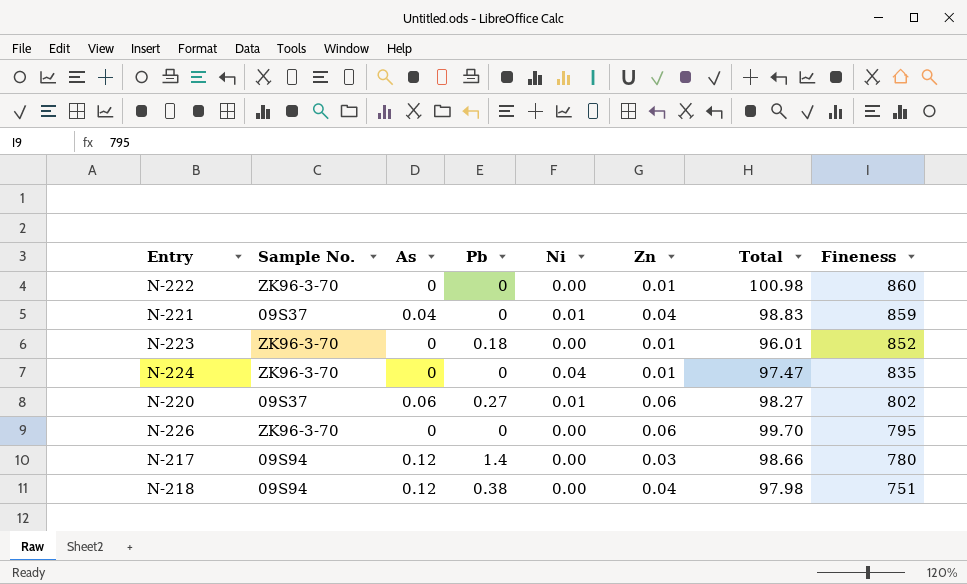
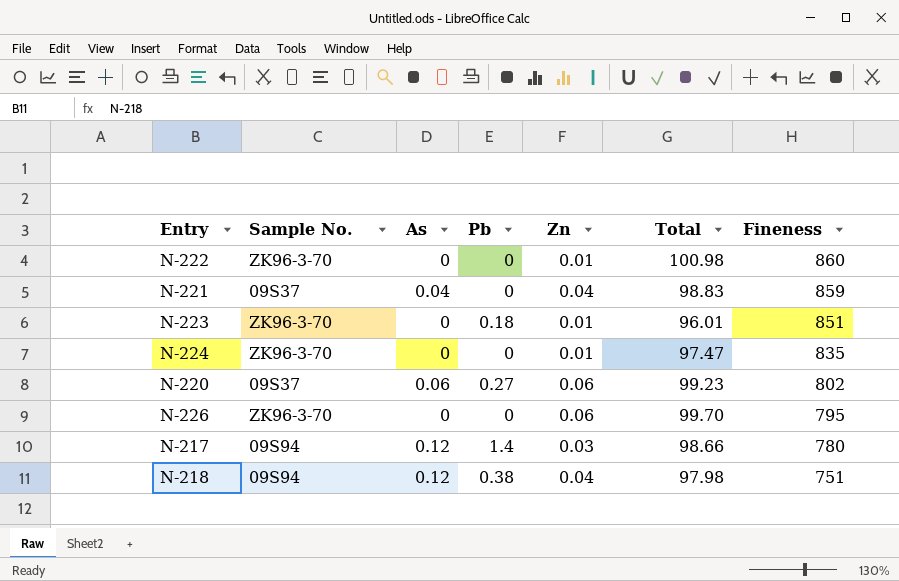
column Ni | position: 5 -> none
N-223 | Fineness: 852 -> 851
N-220 | Total: 98.27 -> 99.23

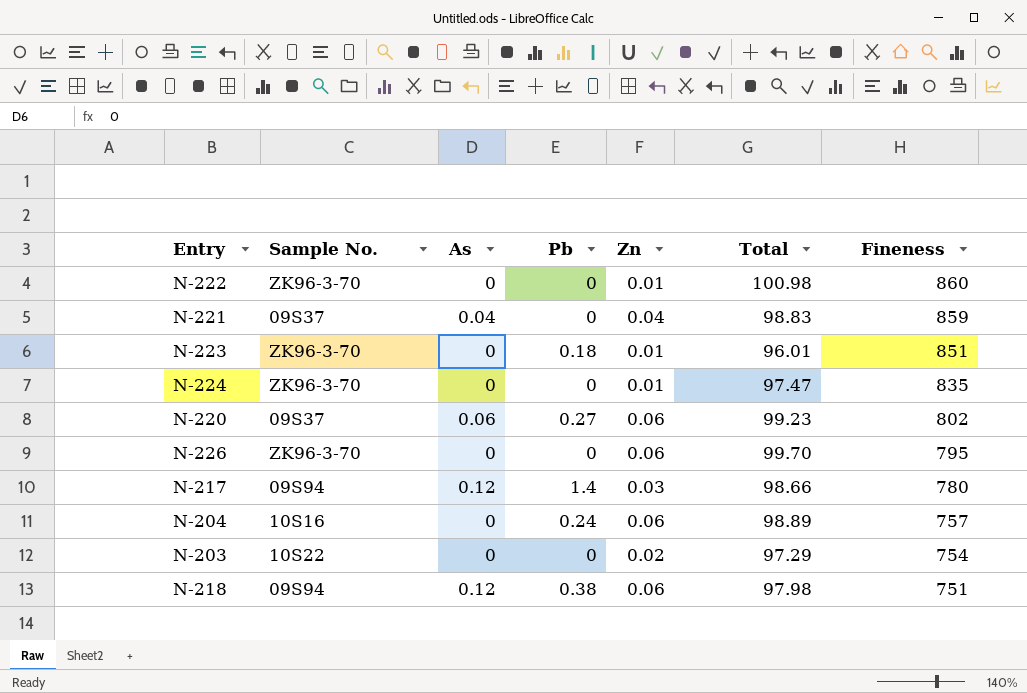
row N-204: none -> 10S16 | 0 | 0.24 | 0.06 | 98.89 | 757
row N-203: none -> 10S22 | 0 | 0 | 0.02 | 97.29 | 754
N-218 | Zn: 0.04 -> 0.06

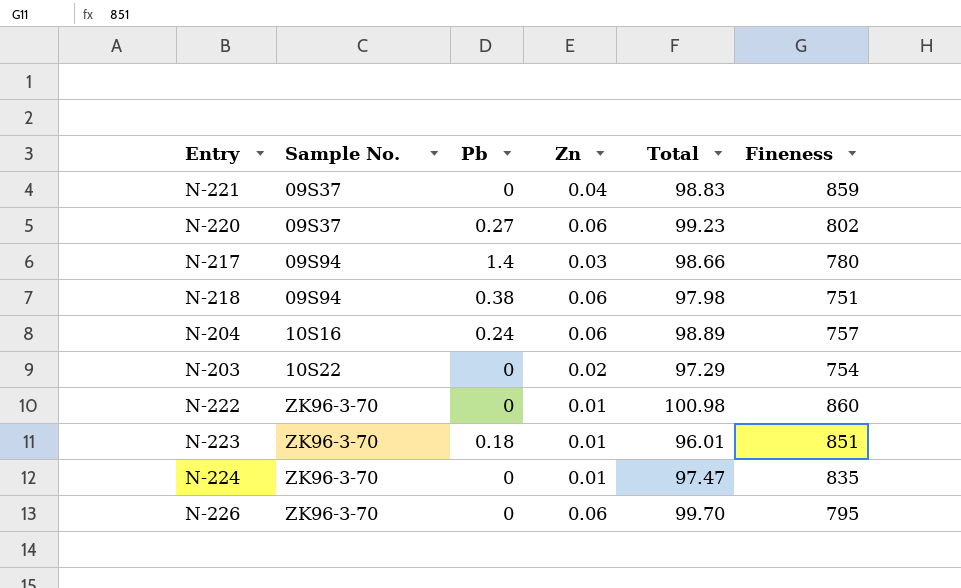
row order: Fineness descending -> Sample No. ascending
column As | position: 3 -> none

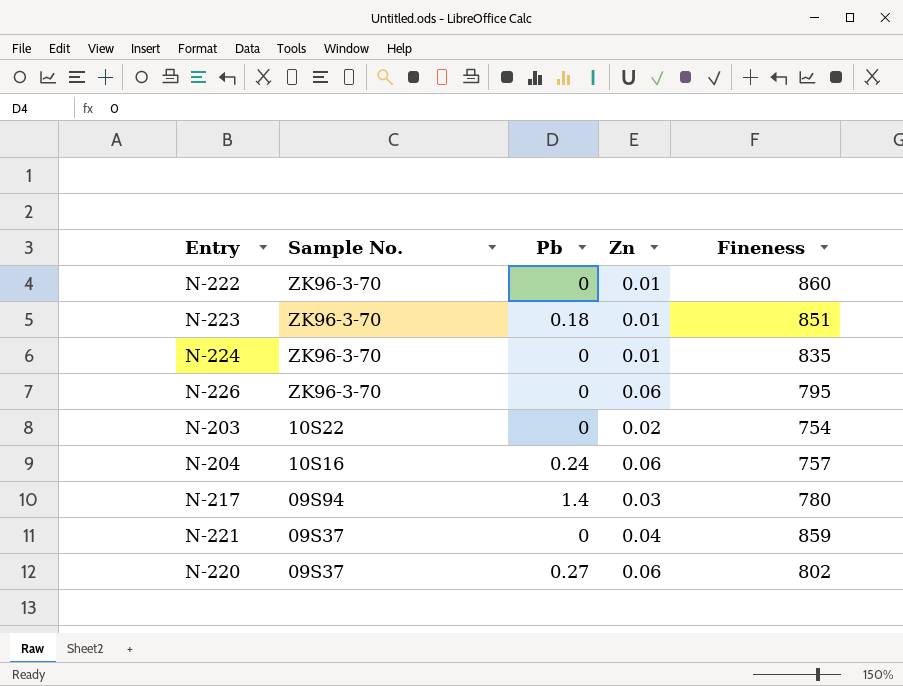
row order: Sample No. ascending -> Sample No. descending
column Total | position: 5 -> none
row N-218: 09S94 | 0.38 | 0.06 | 97.98 | 751 -> none

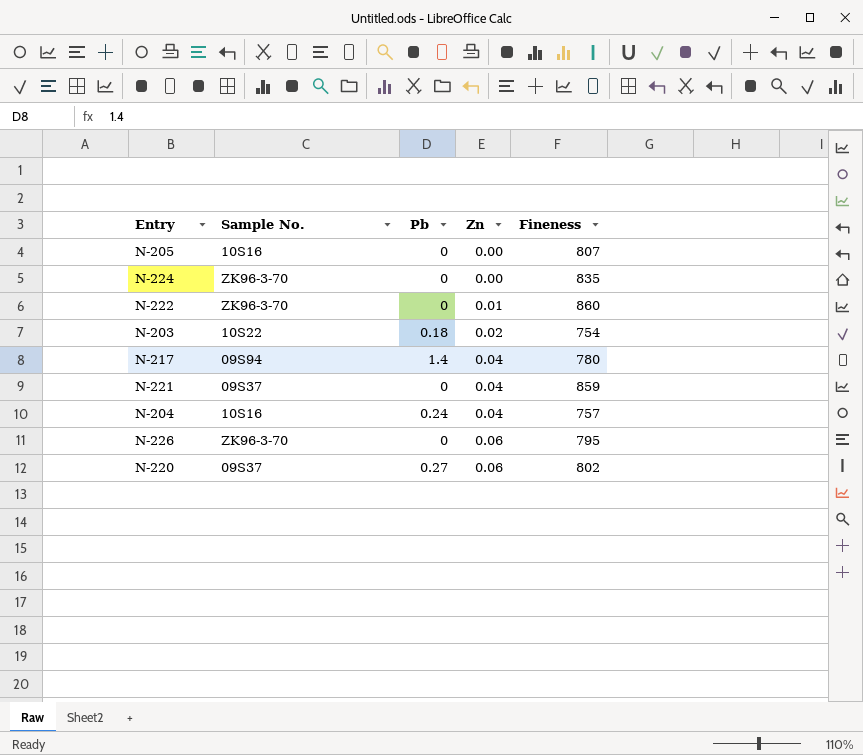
row order: Sample No. descending -> Zn ascending
row N-223: ZK96-3-70 | 0.18 | 0.01 | 851 -> none
row N-205: none -> 10S16 | 0 | 0.00 | 807
N-224 | Zn: 0.01 -> 0.00
N-203 | Pb: 0 -> 0.18
N-217 | Zn: 0.03 -> 0.04
N-204 | Zn: 0.06 -> 0.04

